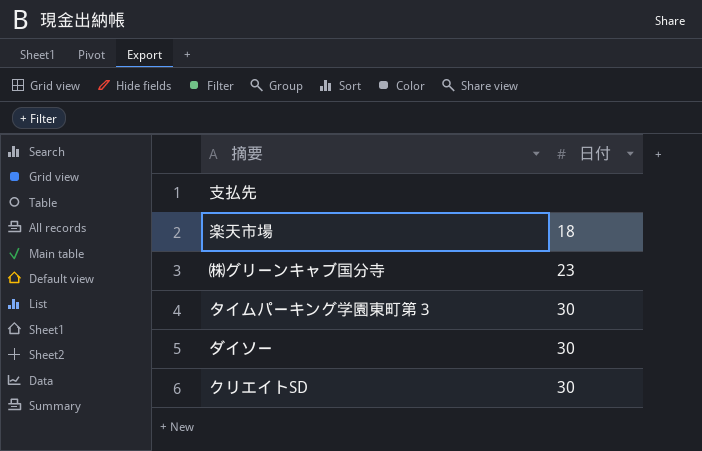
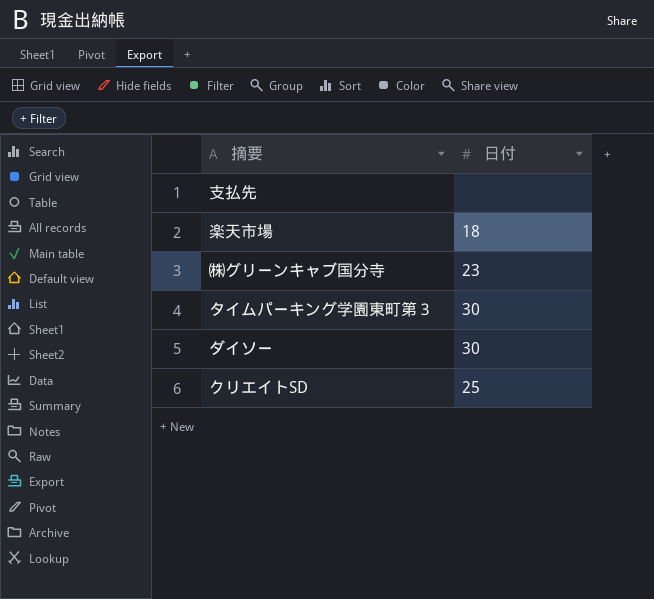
クリエイトSD | 日付: 30 -> 25

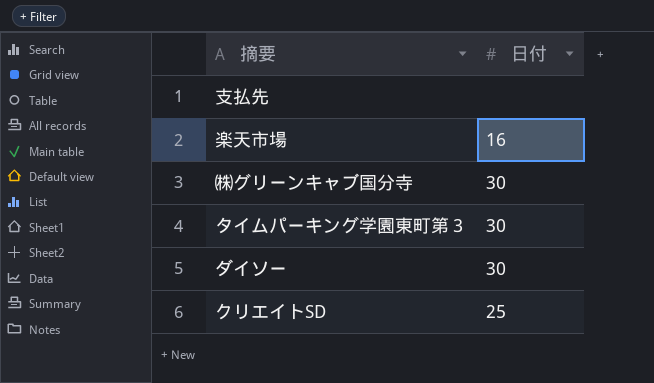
楽天市場 | 日付: 18 -> 16
㈱グリーンキャブ国分寺 | 日付: 23 -> 30

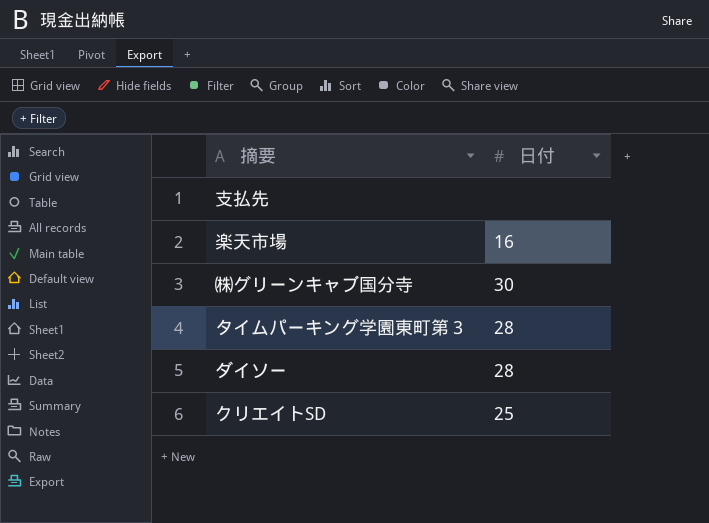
タイムパーキング学園東町第３ | 日付: 30 -> 28
ダイソー | 日付: 30 -> 28

